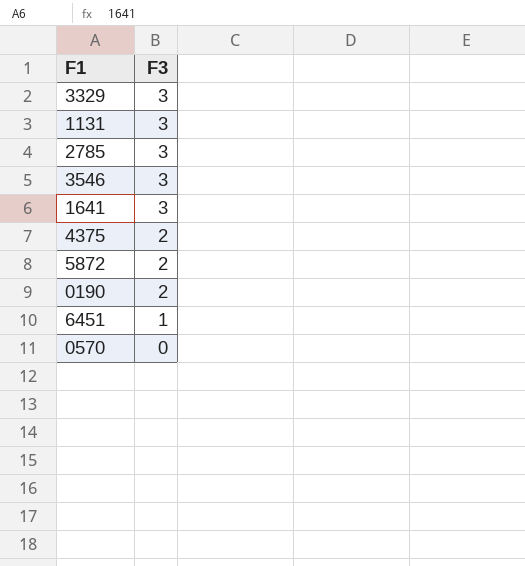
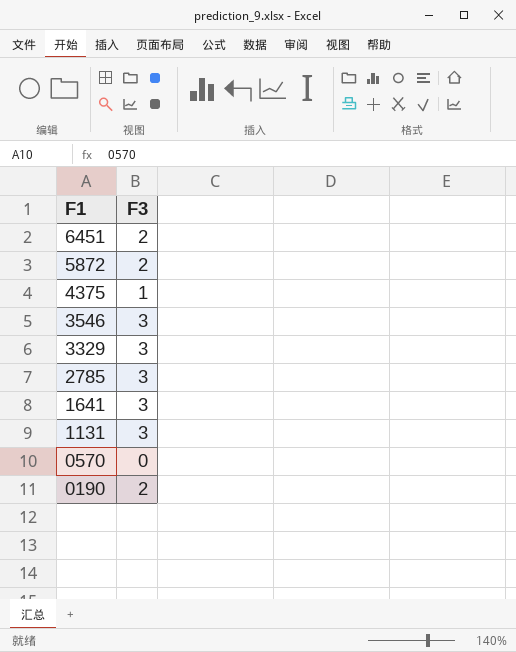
row order: F3 descending -> F1 descending
6451 | F3: 1 -> 2
4375 | F3: 2 -> 1

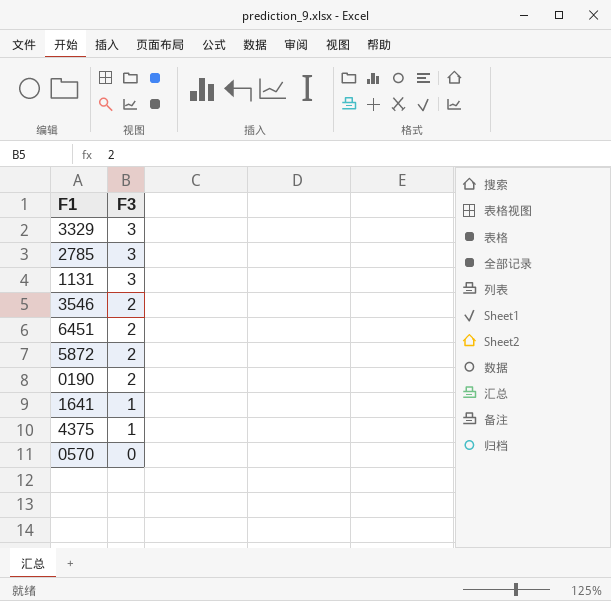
row order: F1 descending -> F3 descending
3546 | F3: 3 -> 2
1641 | F3: 3 -> 1

